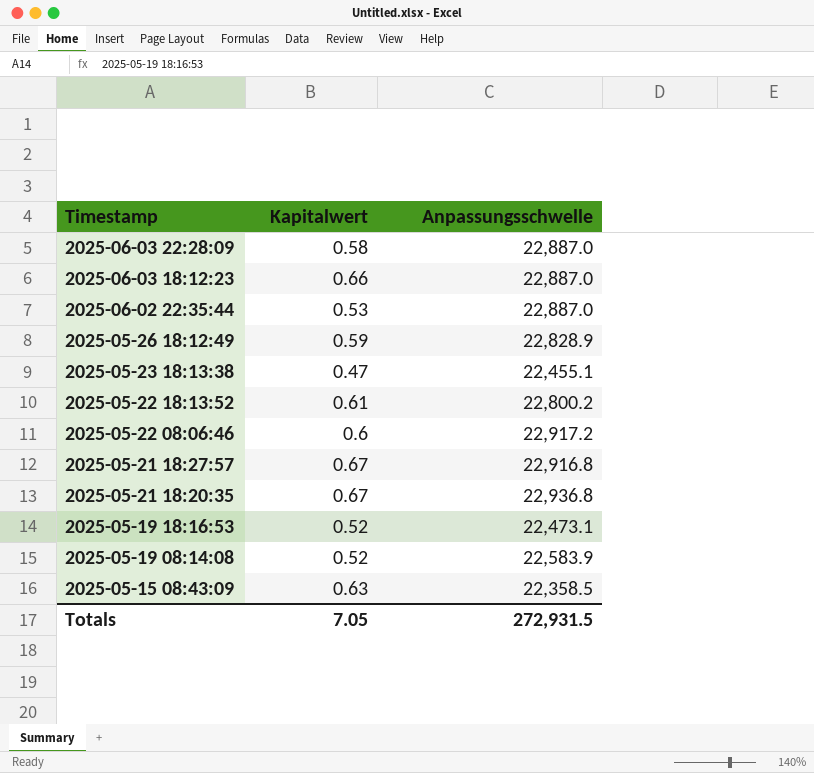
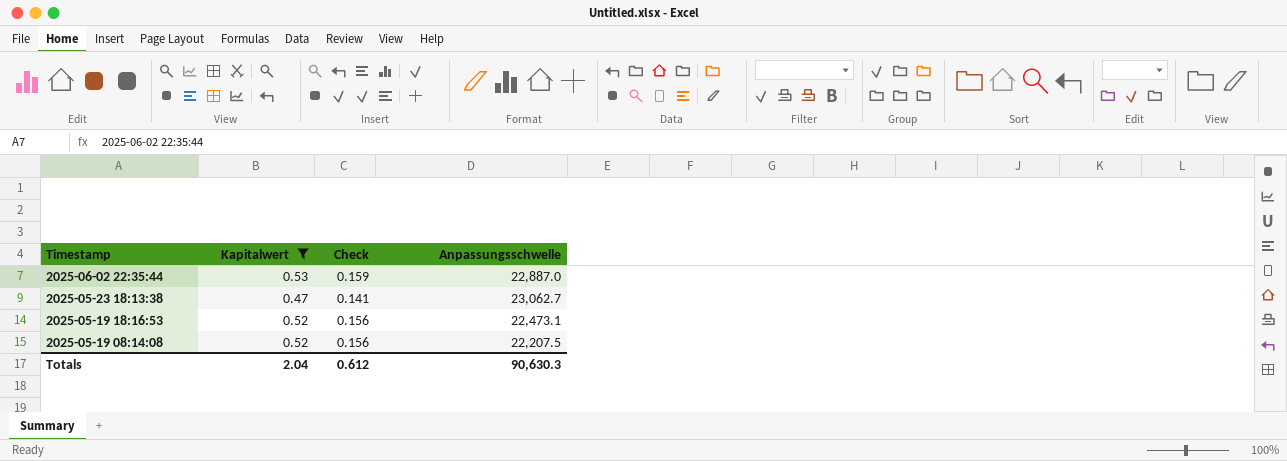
filter: none -> Kapitalwert <= 0.53
column Check | formula: none -> [Kapitalwert] * 0.3
2025-05-23 18:13:38 | Anpassungsschwelle: 22,455.1 -> 23,062.7
2025-05-19 08:14:08 | Anpassungsschwelle: 22,583.9 -> 22,207.5
Totals | Kapitalwert: 7.05 -> 2.04
Totals | Anpassungsschwelle: 272,931.5 -> 90,630.3

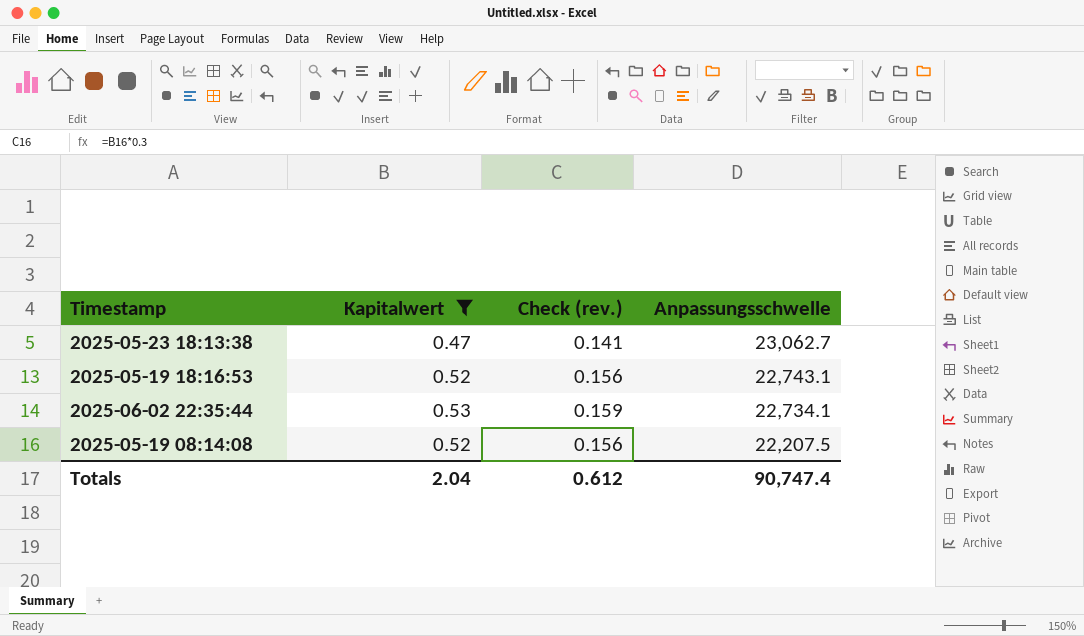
row order: Timestamp descending -> Anpassungsschwelle descending
column name: Check -> Check (rev.)
2025-05-19 18:16:53 | Anpassungsschwelle: 22,473.1 -> 22,743.1
2025-06-02 22:35:44 | Anpassungsschwelle: 22,887.0 -> 22,734.1
Totals | Anpassungsschwelle: 90,630.3 -> 90,747.4

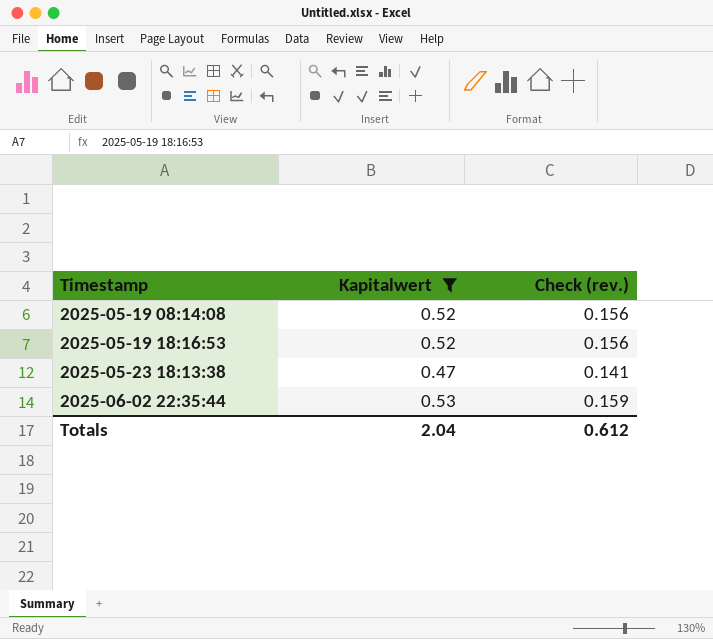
row order: Anpassungsschwelle descending -> Timestamp ascending
column Anpassungsschwelle | position: 4 -> none

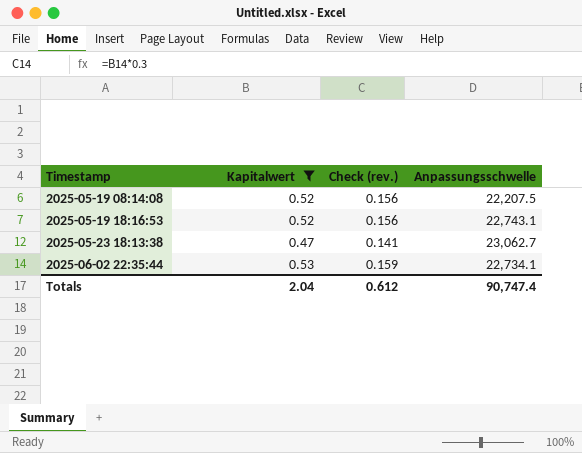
column Anpassungsschwelle | position: none -> 4

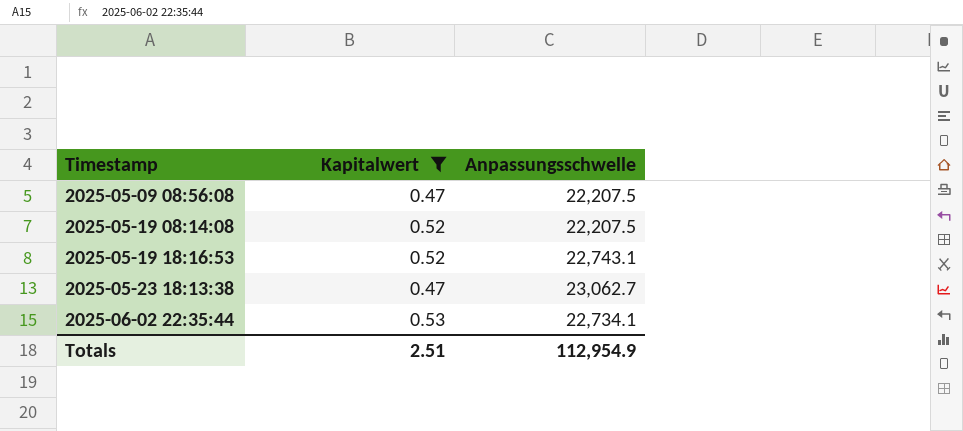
column Check (rev.) | formula: [Kapitalwert] * 0.3 -> none
row 2025-05-09 08:56:08: none -> 0.47 | 22,207.5
Totals | Kapitalwert: 2.04 -> 2.51
Totals | Anpassungsschwelle: 90,747.4 -> 112,954.9

